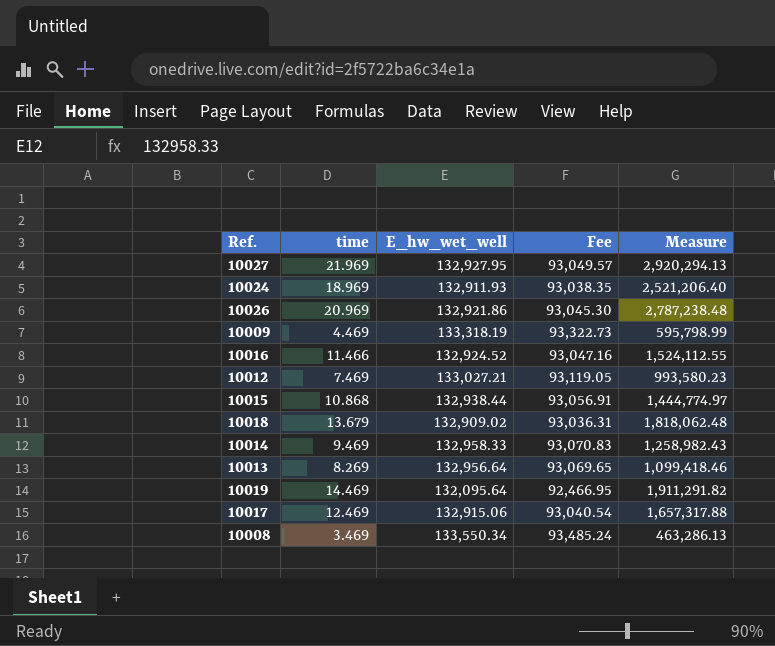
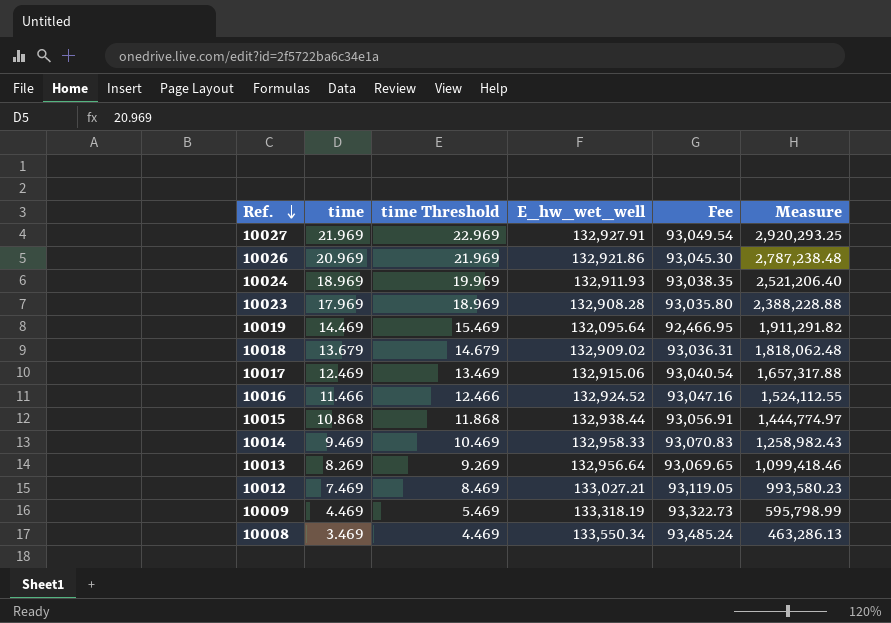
row order: none -> Ref. descending
column time Threshold | formula: none -> [time] + 1
10027 | E_hw_wet_well: 132,927.95 -> 132,927.91
10027 | Fee: 93,049.57 -> 93,049.54
10027 | Measure: 2,920,294.13 -> 2,920,293.25
row 10023: none -> 17.969 | 18.969 | 132,908.28 | 93,035.80 | 2,388,228.88

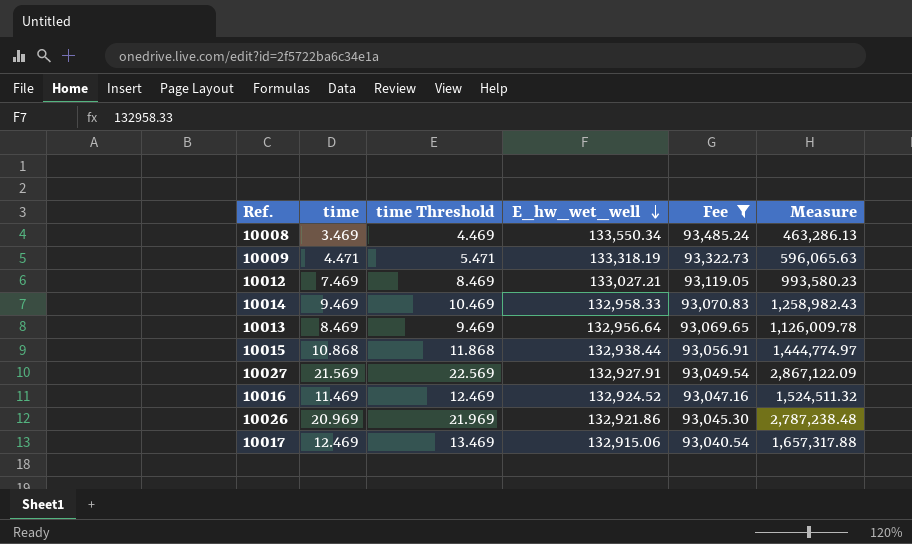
filter: none -> Fee >= 93,040.54
row order: Ref. descending -> E_hw_wet_well descending
10009 | time: 4.469 -> 4.471
10009 | time Threshold: 5.469 -> 5.471
10009 | Measure: 595,798.99 -> 596,065.63
10013 | time: 8.269 -> 8.469
10013 | time Threshold: 9.269 -> 9.469
10013 | Measure: 1,099,418.46 -> 1,126,009.78
10027 | time: 21.969 -> 21.569
10027 | time Threshold: 22.969 -> 22.569
10027 | Measure: 2,920,293.25 -> 2,867,122.09
10016 | time: 11.466 -> 11.469
10016 | time Threshold: 12.466 -> 12.469
10016 | Measure: 1,524,112.55 -> 1,524,511.32

